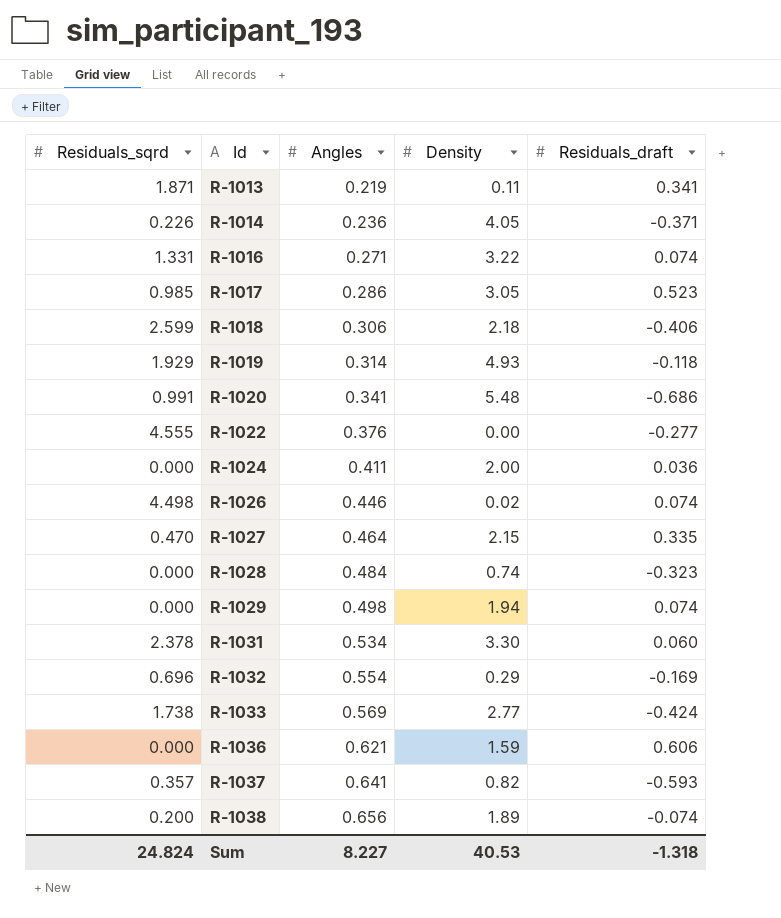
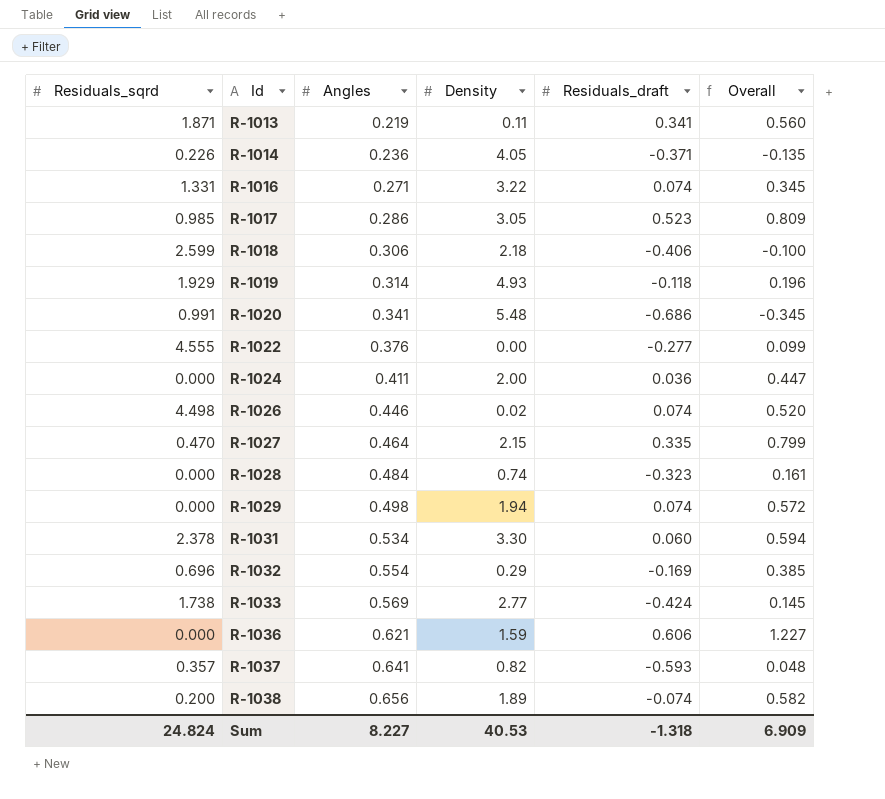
column Overall | formula: none -> [Angles] + [Residuals_draft]

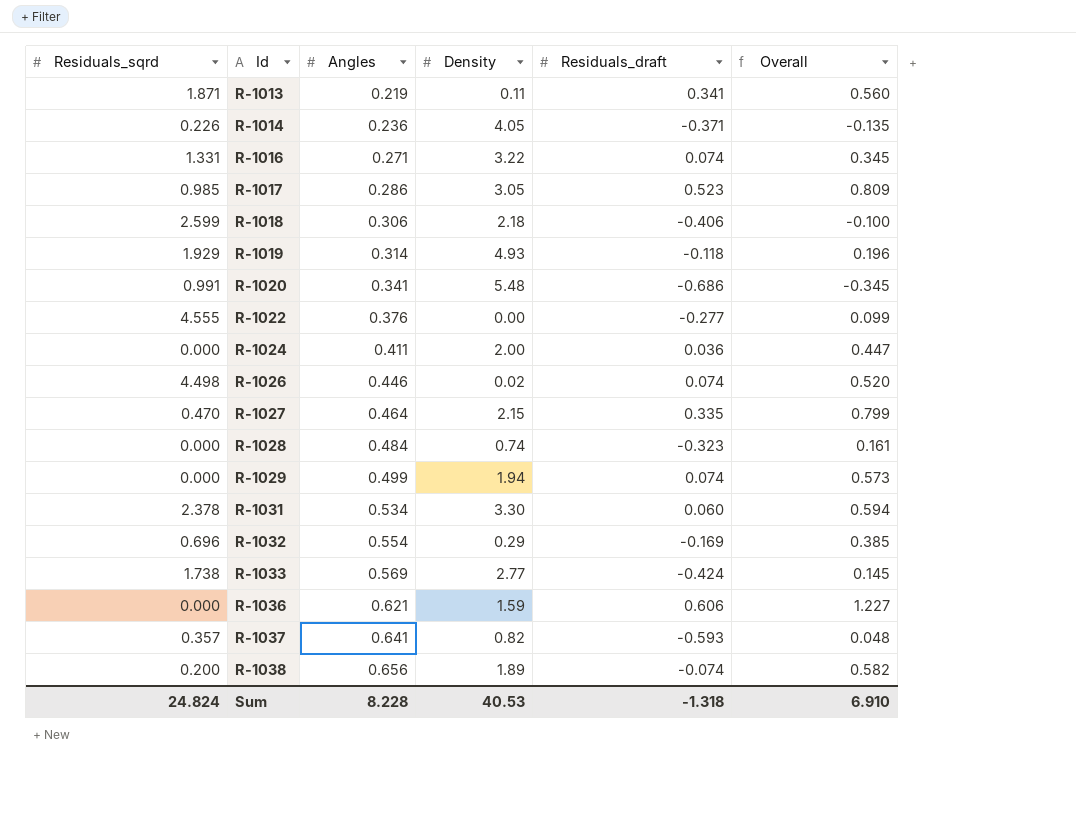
R-1029 | Angles: 0.498 -> 0.499
R-1029 | Overall: 0.572 -> 0.573
Sum | Angles: 8.227 -> 8.228
Sum | Overall: 6.909 -> 6.910

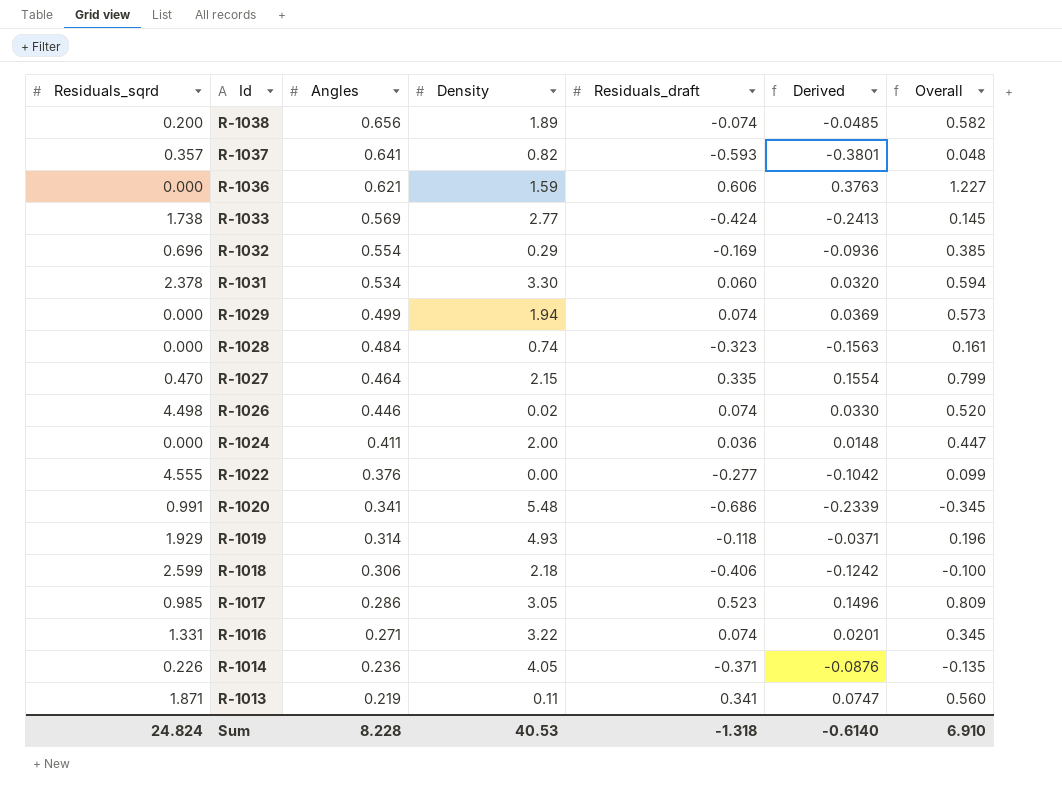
row order: Id ascending -> Id descending
column Derived | formula: none -> [Angles] * [Residuals_draft]

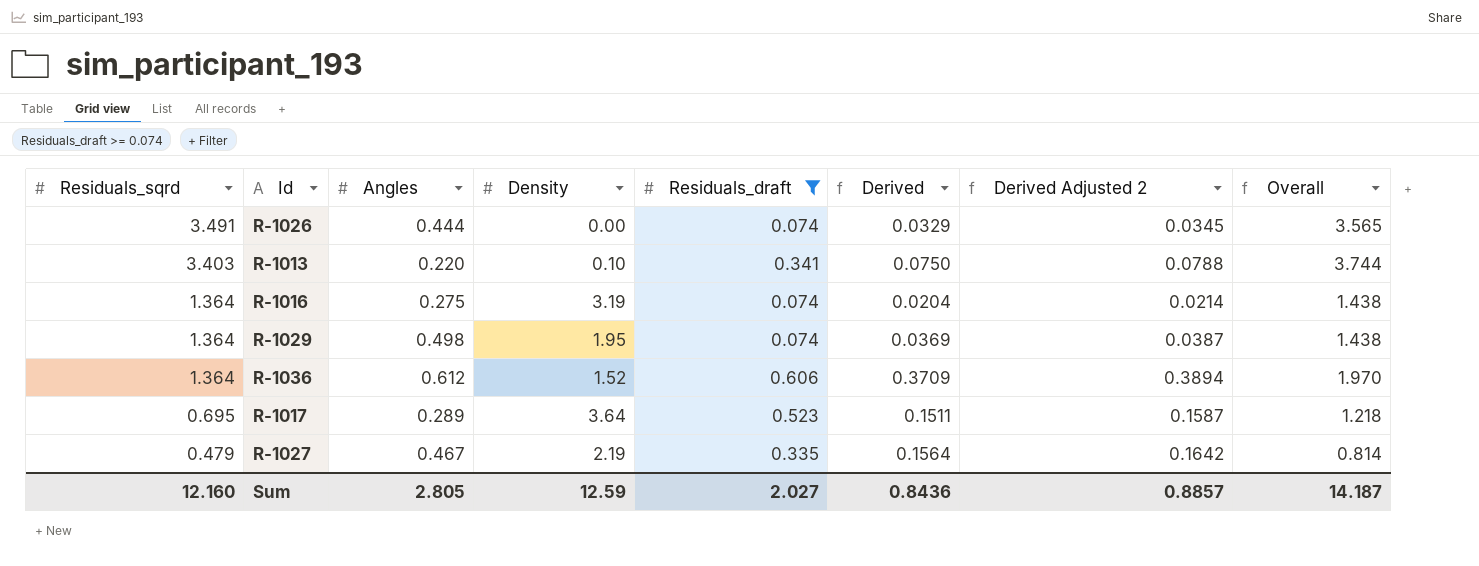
filter: none -> Residuals_draft >= 0.074
row order: Id descending -> Residuals_sqrd descending
column Derived Adjusted 2 | formula: none -> [Derived] * 1.05
column Overall | formula: [Angles] + [Residuals_draft] -> [Residuals_sqrd] + [Residuals_draft]
R-1026 | Residuals_sqrd: 4.498 -> 3.491
R-1026 | Angles: 0.446 -> 0.444
R-1026 | Density: 0.02 -> 0.00
R-1026 | Derived: 0.0330 -> 0.0329
R-1013 | Residuals_sqrd: 1.871 -> 3.403
R-1013 | Angles: 0.219 -> 0.220
R-1013 | Density: 0.11 -> 0.10
R-1013 | Derived: 0.0747 -> 0.0750
R-1016 | Residuals_sqrd: 1.331 -> 1.364
R-1016 | Angles: 0.271 -> 0.275
R-1016 | Density: 3.22 -> 3.19
R-1016 | Derived: 0.0201 -> 0.0204
R-1029 | Residuals_sqrd: 0.000 -> 1.364
R-1029 | Angles: 0.499 -> 0.498
R-1029 | Density: 1.94 -> 1.95
R-1036 | Residuals_sqrd: 0.000 -> 1.364
R-1036 | Angles: 0.621 -> 0.612
R-1036 | Density: 1.59 -> 1.52
R-1036 | Derived: 0.3763 -> 0.3709
R-1017 | Residuals_sqrd: 0.985 -> 0.695
R-1017 | Angles: 0.286 -> 0.289
R-1017 | Density: 3.05 -> 3.64
R-1017 | Derived: 0.1496 -> 0.1511
R-1027 | Residuals_sqrd: 0.470 -> 0.479
R-1027 | Angles: 0.464 -> 0.467
R-1027 | Density: 2.15 -> 2.19
R-1027 | Derived: 0.1554 -> 0.1564
Sum | Residuals_sqrd: 24.824 -> 12.160
Sum | Angles: 8.228 -> 2.805
Sum | Density: 40.53 -> 12.59
Sum | Residuals_draft: -1.318 -> 2.027
Sum | Derived: -0.6140 -> 0.8436
Sum | Overall: 6.910 -> 14.187

